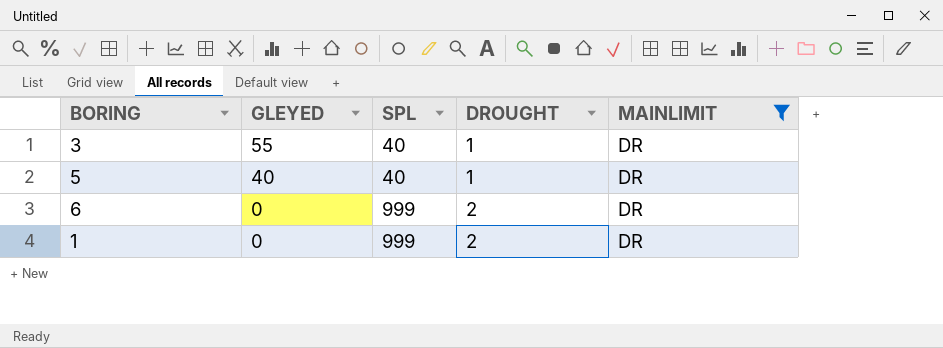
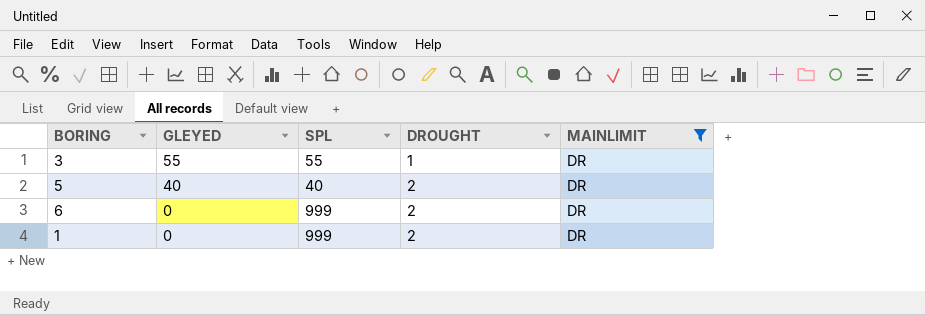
3 | SPL: 40 -> 55
5 | DROUGHT: 1 -> 2

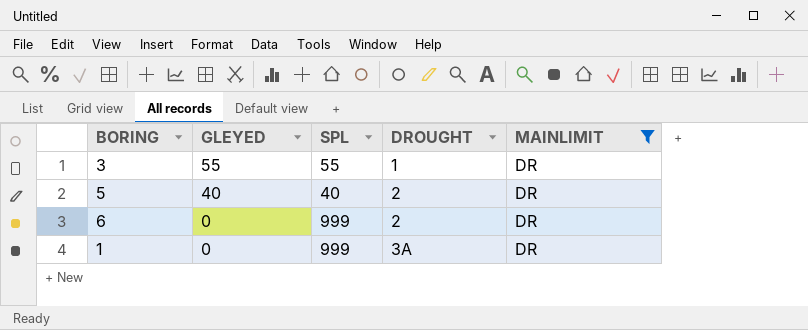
1 | DROUGHT: 2 -> 3A

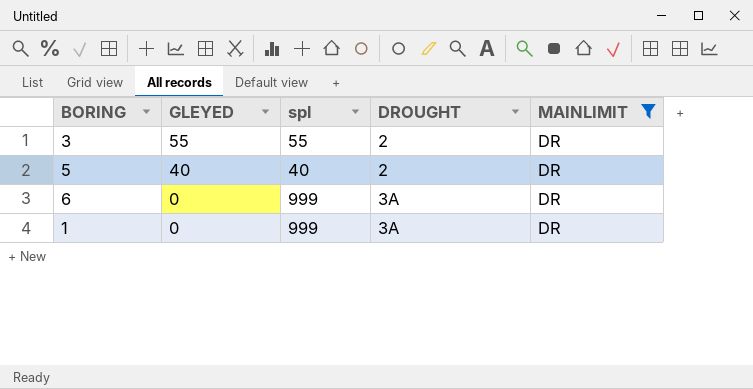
column name: SPL -> spl
3 | DROUGHT: 1 -> 2
6 | DROUGHT: 2 -> 3A

